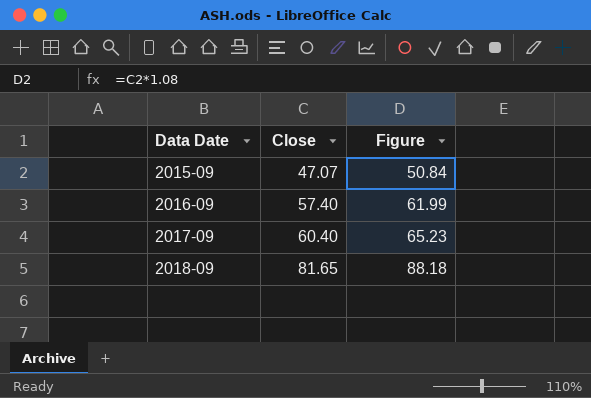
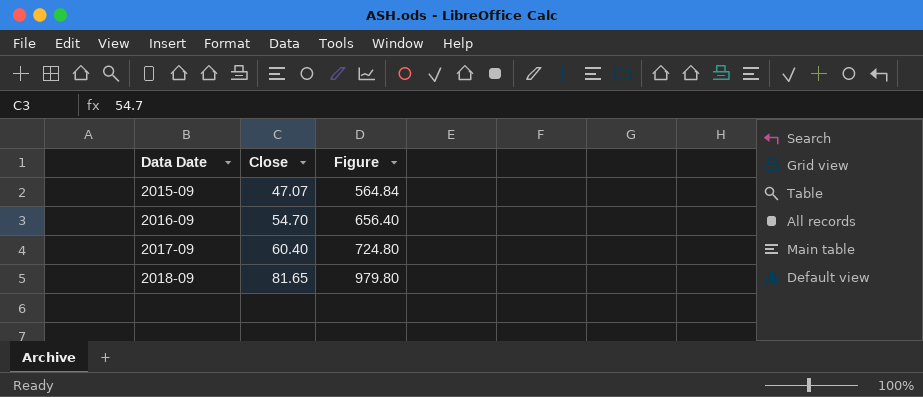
column Figure | formula: [Close] * 1.08 -> [Close] * 12
2016-09 | Close: 57.40 -> 54.70

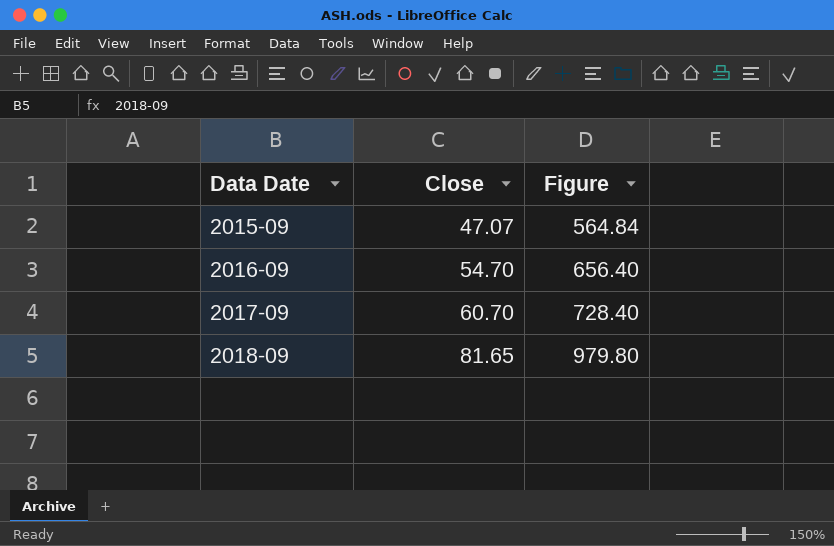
2017-09 | Close: 60.40 -> 60.70
2017-09 | Figure: 724.80 -> 728.40

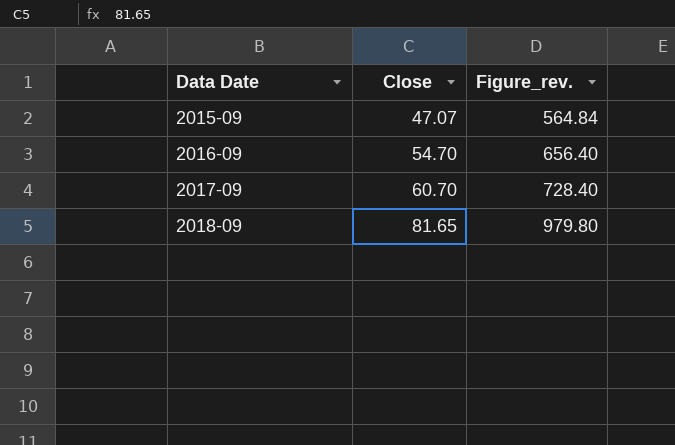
column name: Figure -> Figure_rev.

